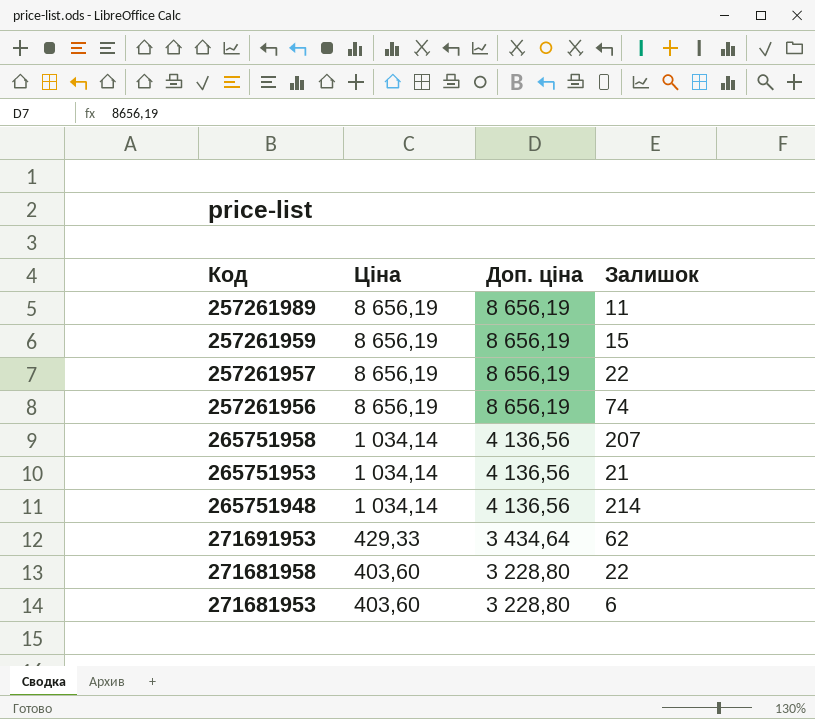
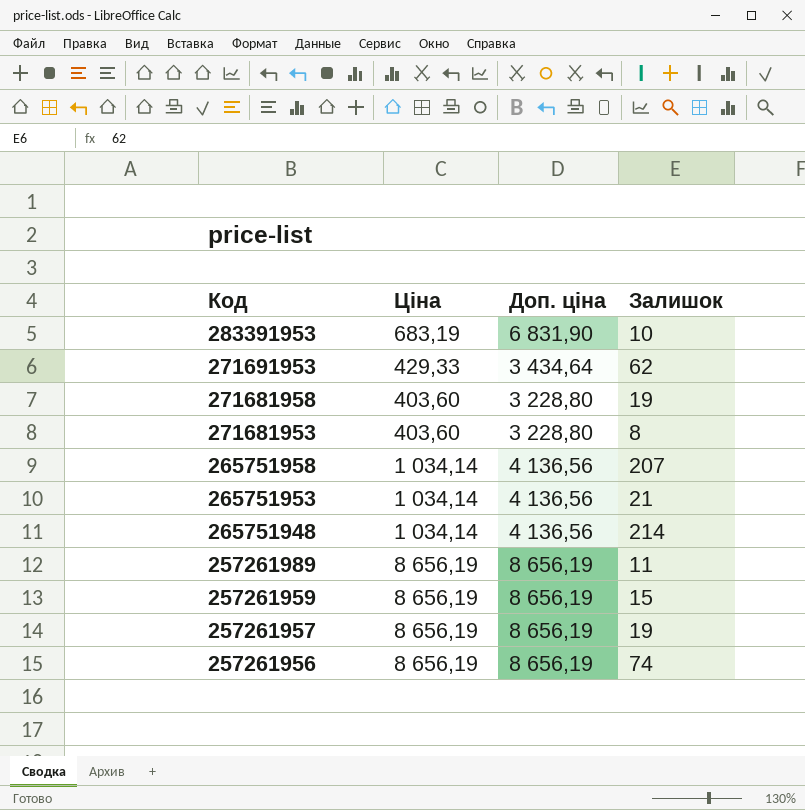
row order: Ціна descending -> Код descending
row 283391953: none -> 683,19 | 6 831,90 | 10
271681958 | Залишок: 22 -> 19
271681953 | Залишок: 6 -> 8
257261957 | Залишок: 22 -> 19

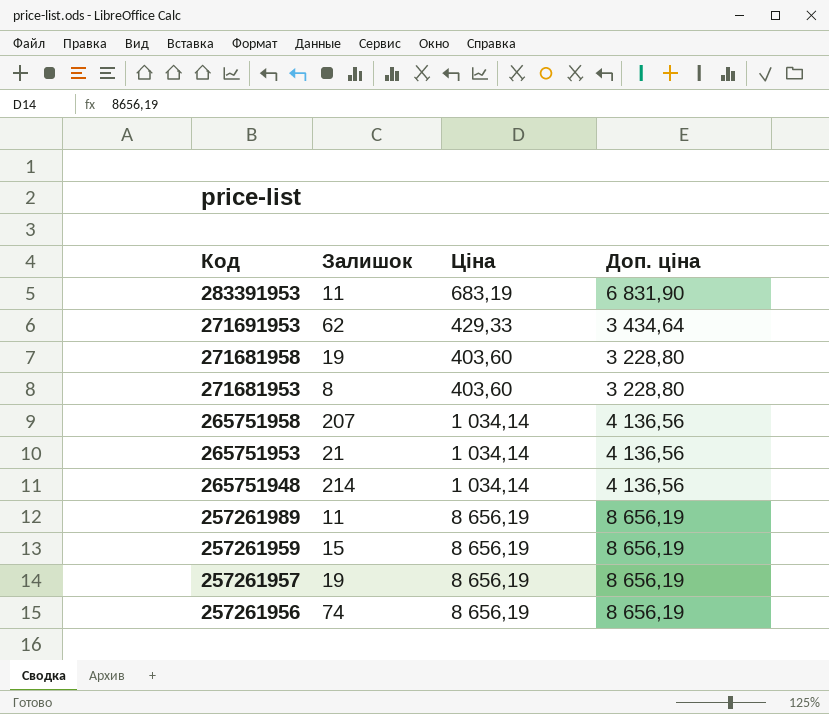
column Залишок | position: 4 -> 2
283391953 | Залишок: 10 -> 11

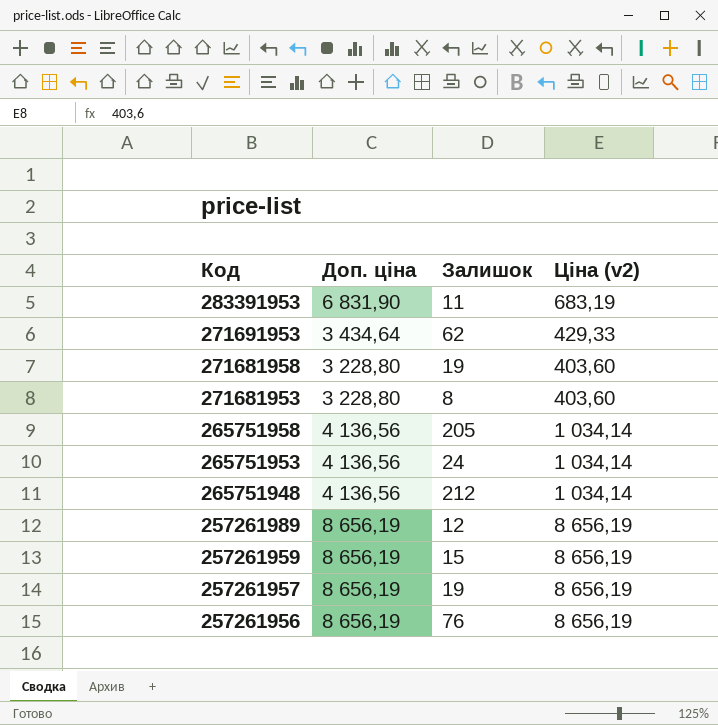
column Доп. ціна | position: 4 -> 2
column name: Ціна -> Ціна (v2)
265751958 | Залишок: 207 -> 205
265751953 | Залишок: 21 -> 24
265751948 | Залишок: 214 -> 212
257261989 | Залишок: 11 -> 12
257261956 | Залишок: 74 -> 76

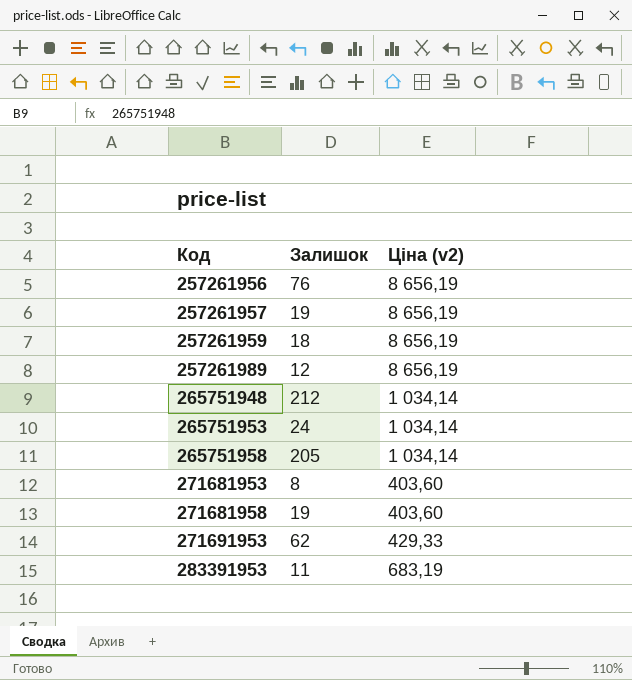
row order: Код descending -> Код ascending
column Доп. ціна | position: 2 -> none
257261959 | Залишок: 15 -> 18

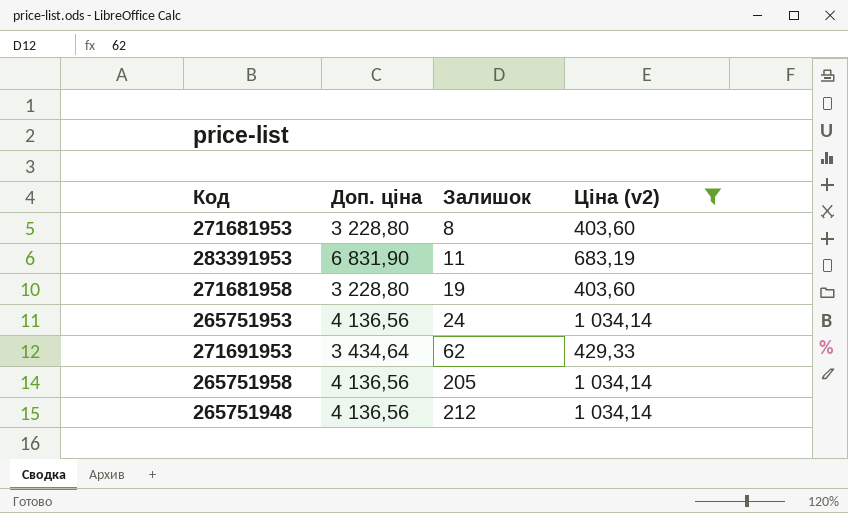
filter: none -> Ціна (v2) != 8 656,19
row order: Код ascending -> Залишок ascending
column Доп. ціна | position: none -> 2

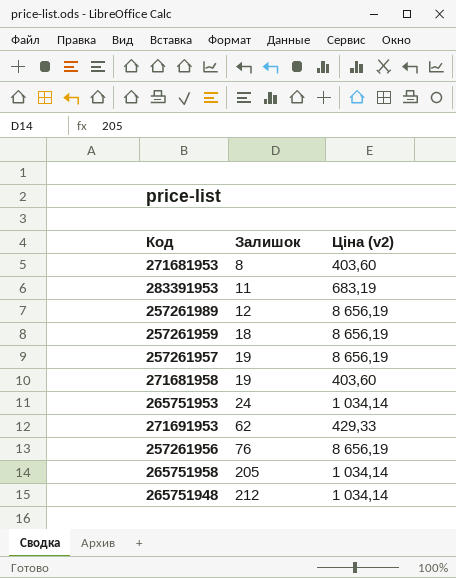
filter: Ціна (v2) != 8 656,19 -> none
column Доп. ціна | position: 2 -> none

